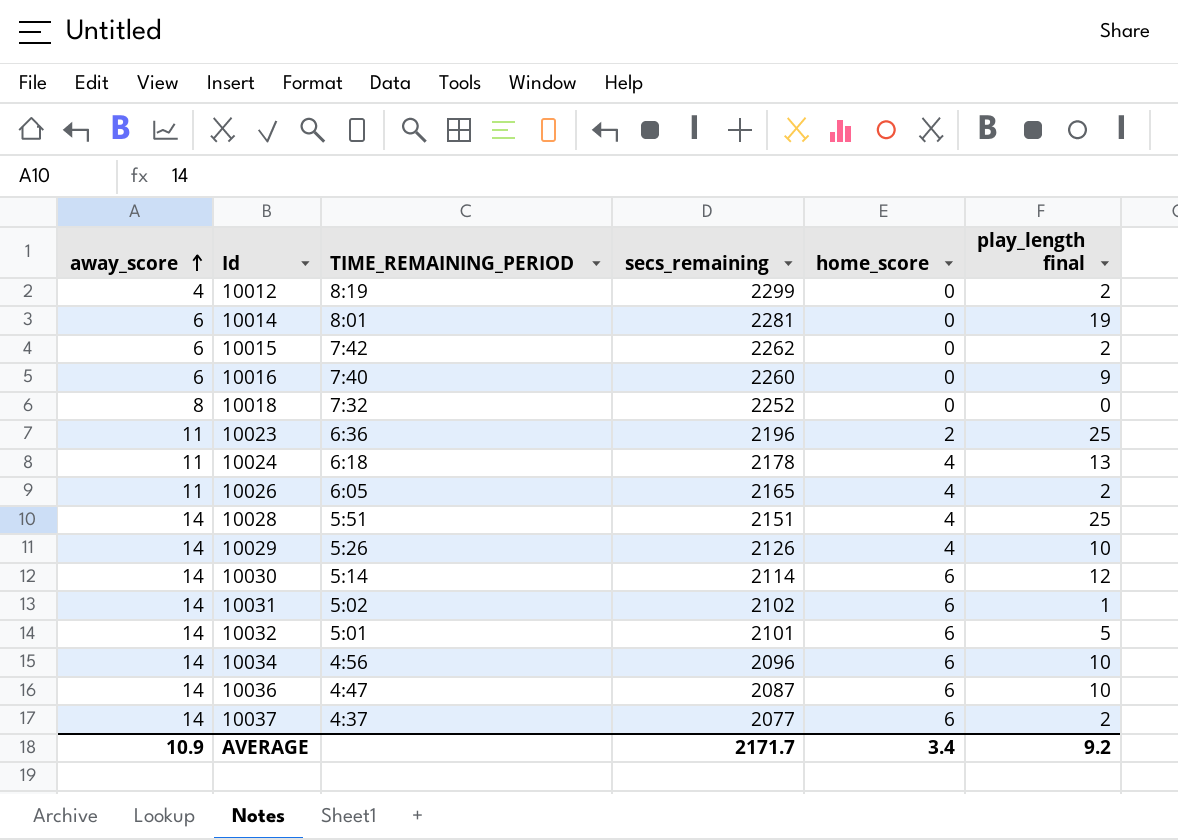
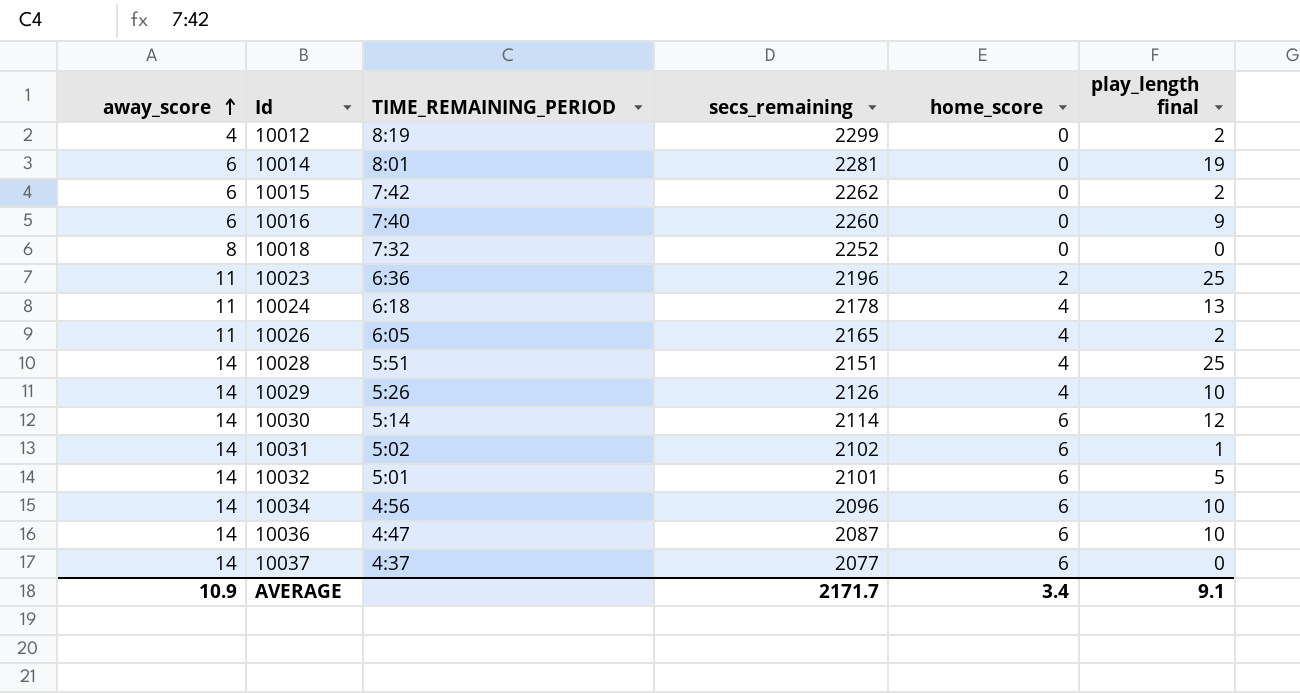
10037 | play_length final: 2 -> 0
AVERAGE | play_length final: 9.2 -> 9.1

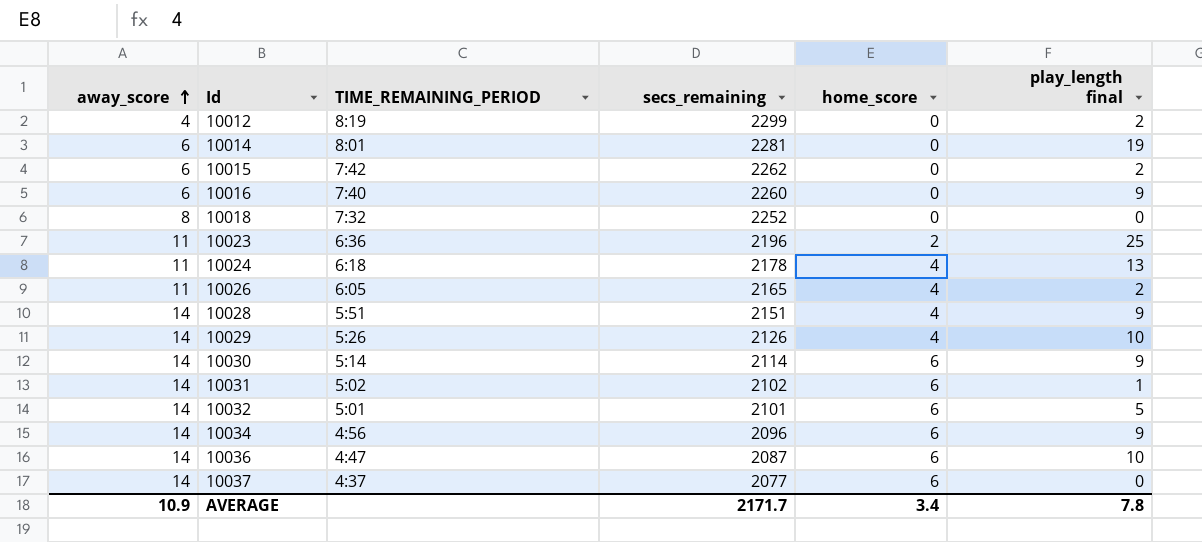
10028 | play_length final: 25 -> 9
10030 | play_length final: 12 -> 9
10034 | play_length final: 10 -> 9
AVERAGE | play_length final: 9.1 -> 7.8

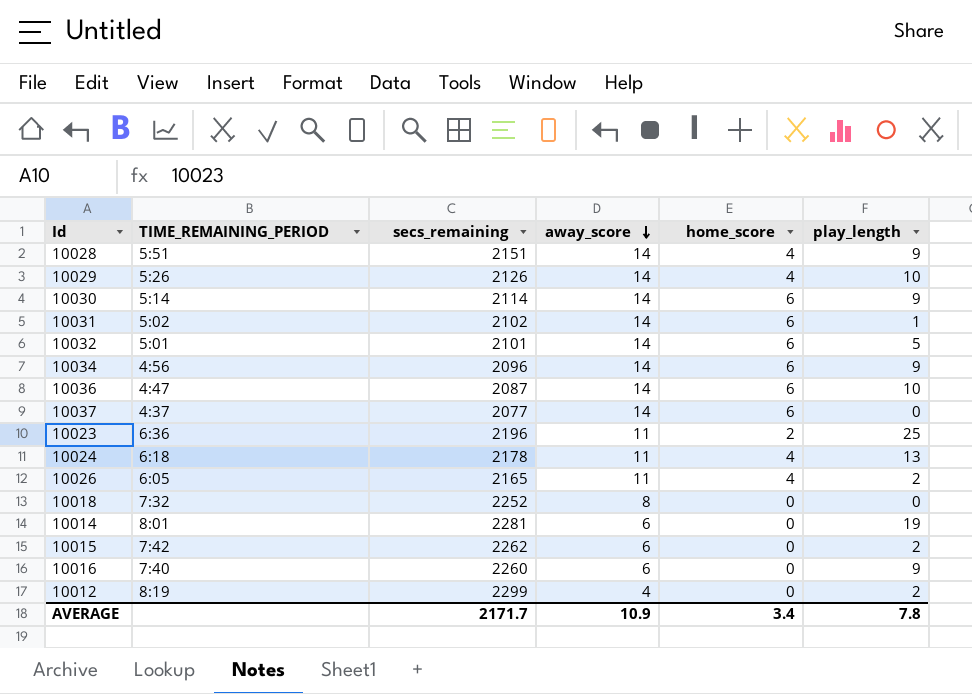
row order: away_score ascending -> away_score descending
column away_score | position: 1 -> 4
column name: play_length final -> play_length

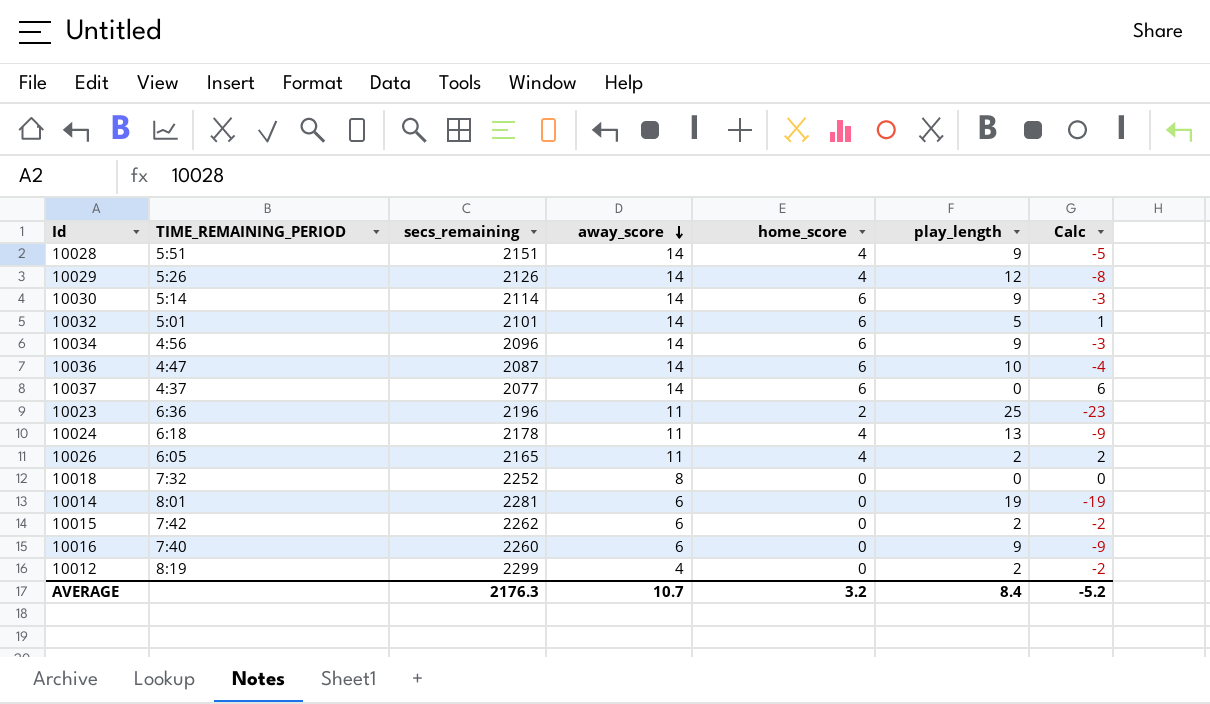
column Calc | formula: none -> [home_score] - [play_length]
row 10031: 5:02 | 2102 | 14 | 6 | 1 -> none
10029 | play_length: 10 -> 12
AVERAGE | secs_remaining: 2171.7 -> 2176.3
AVERAGE | away_score: 10.9 -> 10.7
AVERAGE | home_score: 3.4 -> 3.2
AVERAGE | play_length: 7.8 -> 8.4

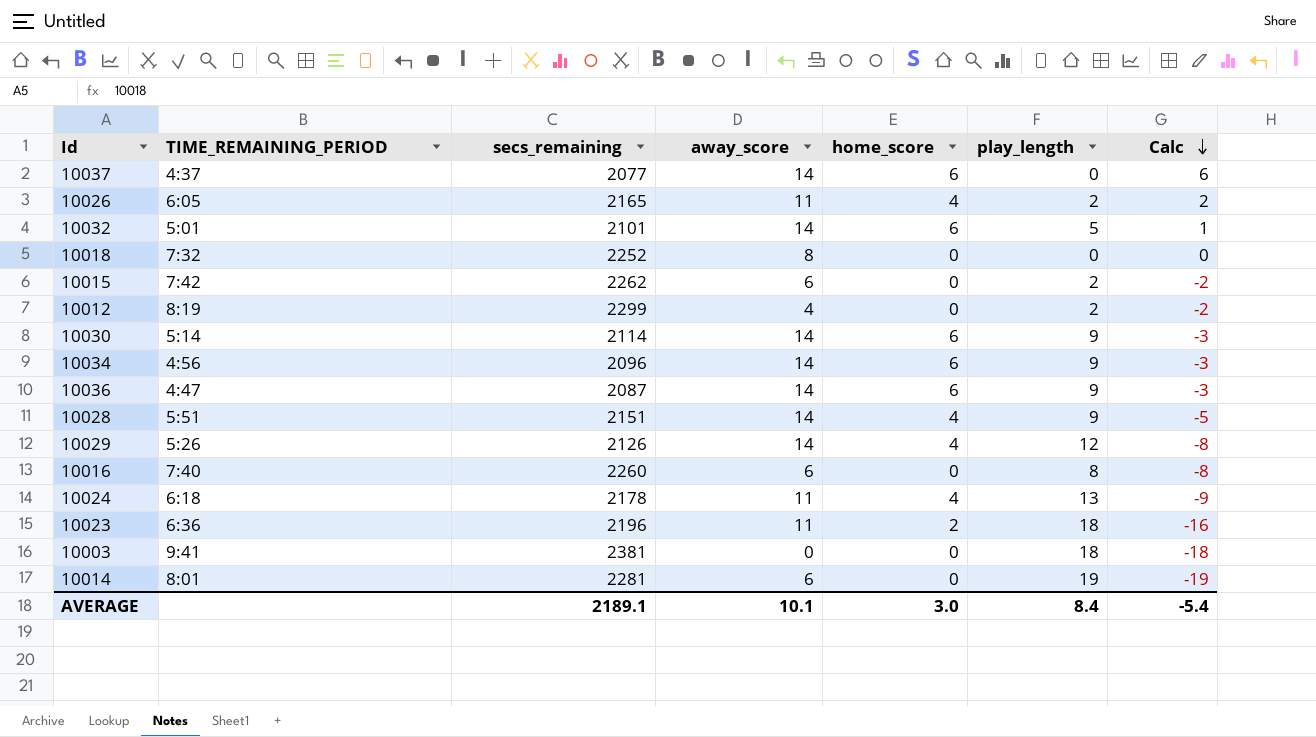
row order: away_score descending -> Calc descending
10036 | play_length: 10 -> 9
10036 | Calc: -4 -> -3
10016 | play_length: 9 -> 8
10016 | Calc: -9 -> -8
10023 | play_length: 25 -> 18
10023 | Calc: -23 -> -16
row 10003: none -> 9:41 | 2381 | 0 | 0 | 18 | -18
AVERAGE | secs_remaining: 2176.3 -> 2189.1
AVERAGE | away_score: 10.7 -> 10.1
AVERAGE | home_score: 3.2 -> 3.0
AVERAGE | Calc: -5.2 -> -5.4

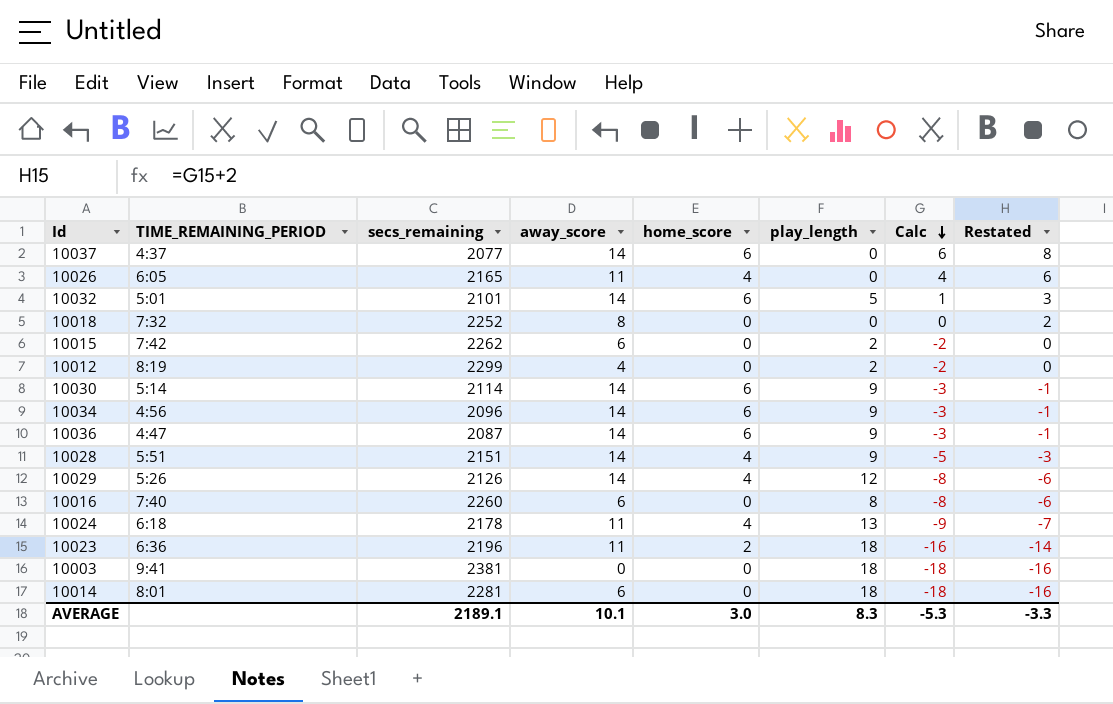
column Restated | formula: none -> [Calc] + 2
10026 | play_length: 2 -> 0
10026 | Calc: 2 -> 4
10014 | play_length: 19 -> 18
10014 | Calc: -19 -> -18
AVERAGE | play_length: 8.4 -> 8.3
AVERAGE | Calc: -5.4 -> -5.3

